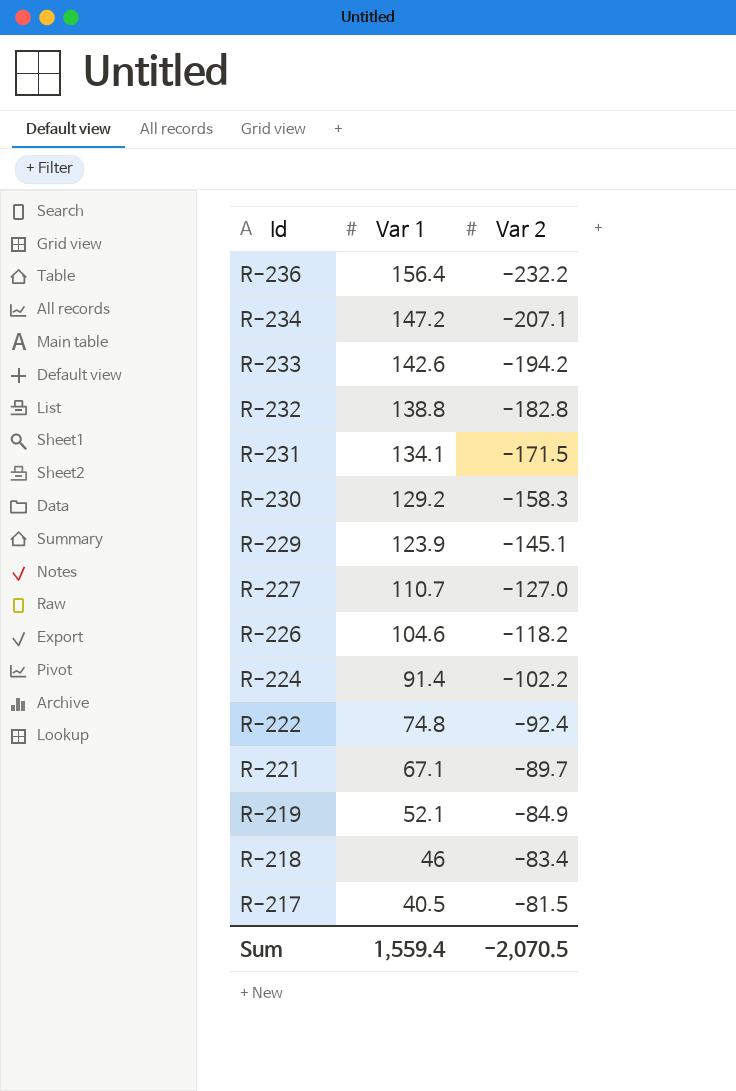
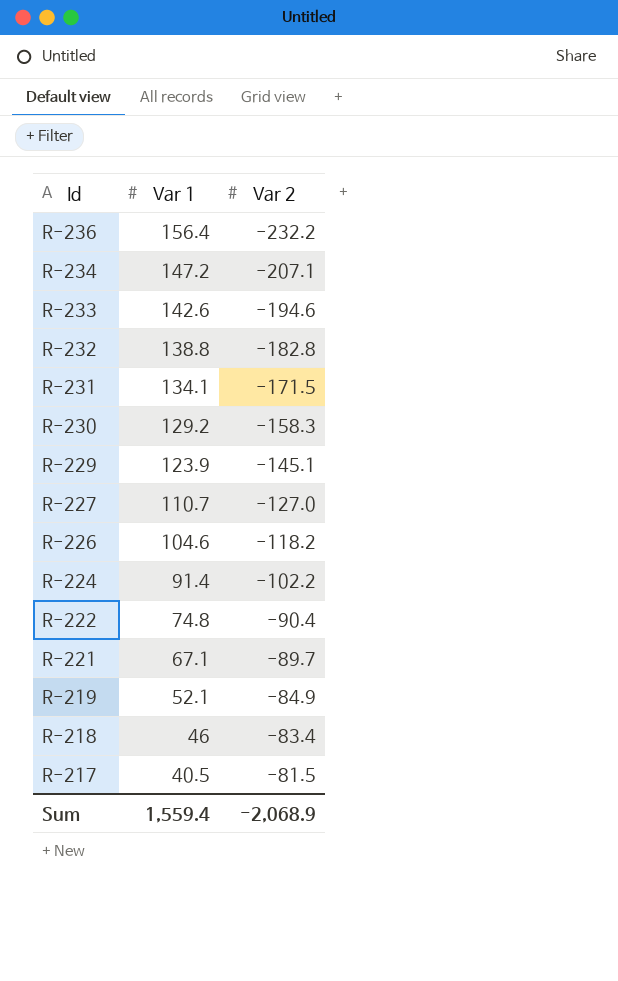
R-233 | Var 2: -194.2 -> -194.6
R-222 | Var 2: -92.4 -> -90.4
Sum | Var 2: -2,070.5 -> -2,068.9

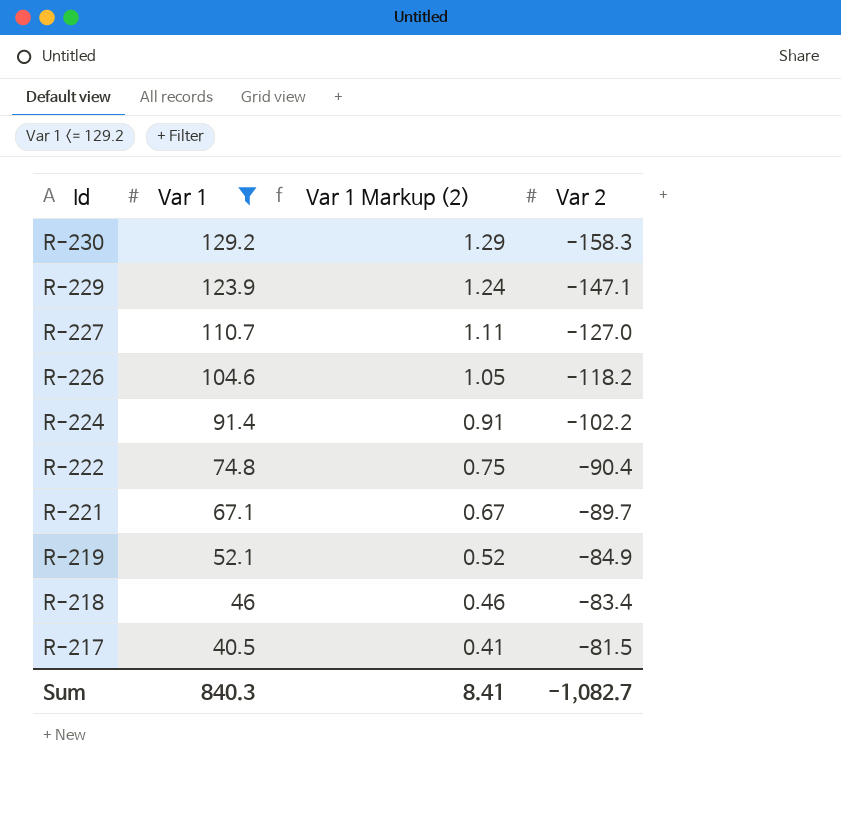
filter: none -> Var 1 <= 129.2
column Var 1 Markup (2) | formula: none -> [Var 1] * 0.01
R-229 | Var 2: -145.1 -> -147.1
Sum | Var 1: 1,559.4 -> 840.3
Sum | Var 2: -2,068.9 -> -1,082.7

